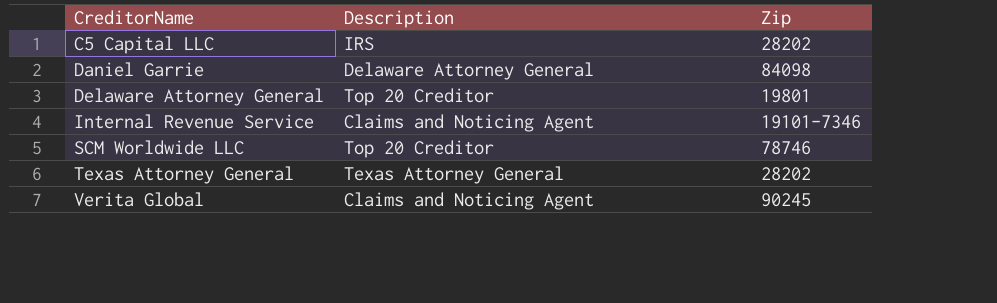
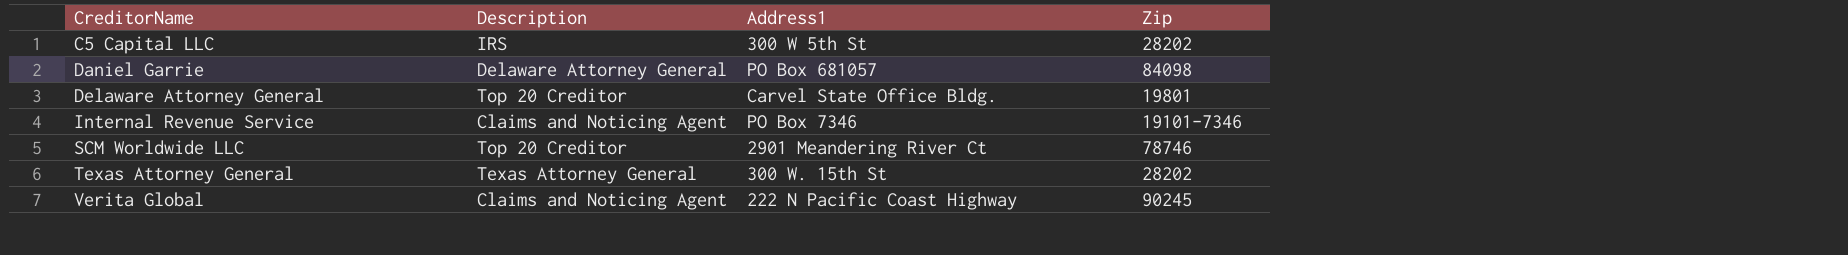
column Address1 | position: none -> 3

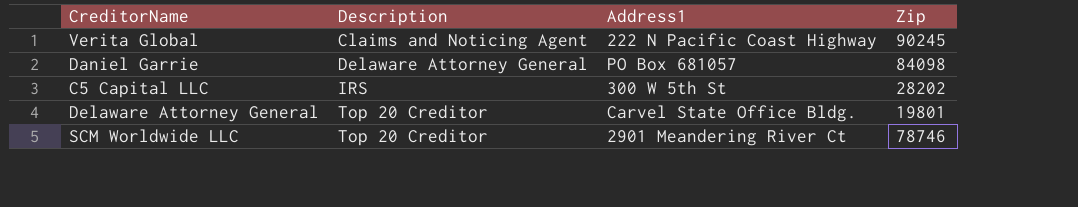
row order: CreditorName ascending -> Description ascending
row Internal Revenue Service: Claims and Noticing Agent | PO Box 7346 | 19101-7346 -> none
row Texas Attorney General: Texas Attorney General | 300 W. 15th St | 28202 -> none

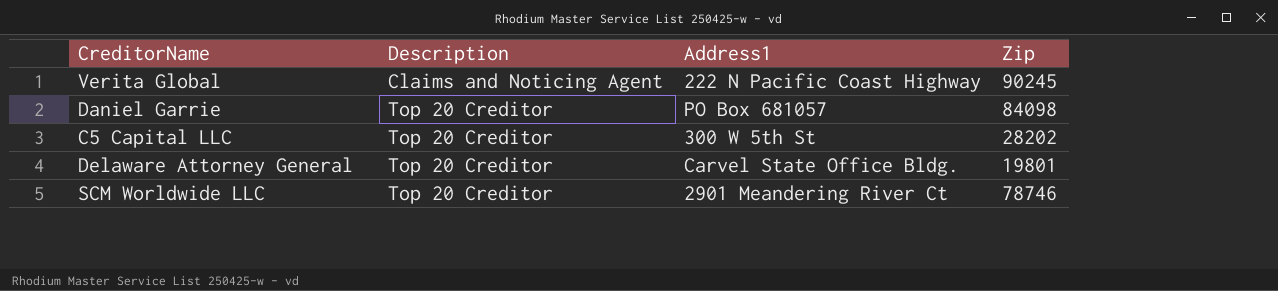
Daniel Garrie | Description: Delaware Attorney General -> Top 20 Creditor
C5 Capital LLC | Description: IRS -> Top 20 Creditor

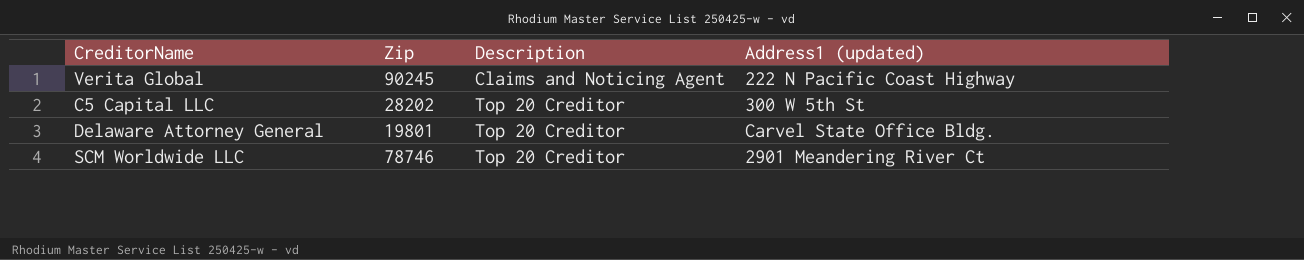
column Zip | position: 4 -> 2
column name: Address1 -> Address1 (updated)
row Daniel Garrie: Top 20 Creditor | PO Box 681057 | 84098 -> none

